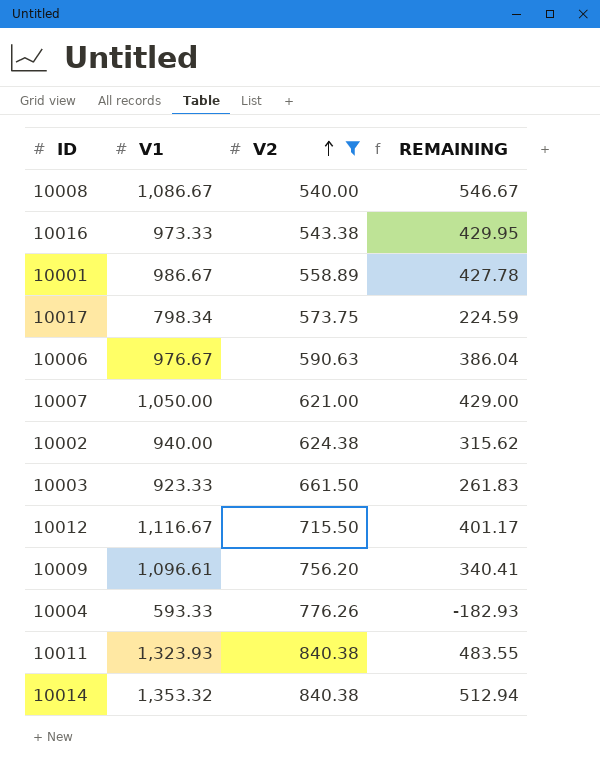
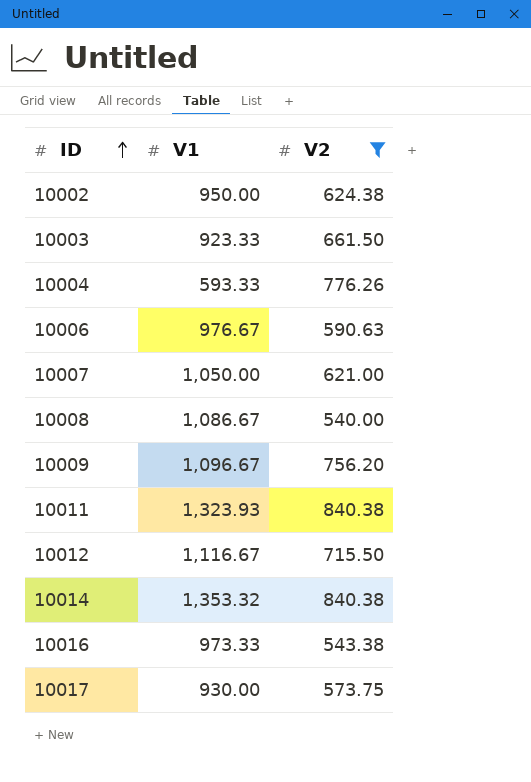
row order: V2 ascending -> ID ascending
column REMAINING | formula: [V1] - [V2] -> none
row 10001: 986.67 | 558.89 | 427.78 -> none
10002 | V1: 940.00 -> 950.00
10009 | V1: 1,096.61 -> 1,096.67
10017 | V1: 798.34 -> 930.00

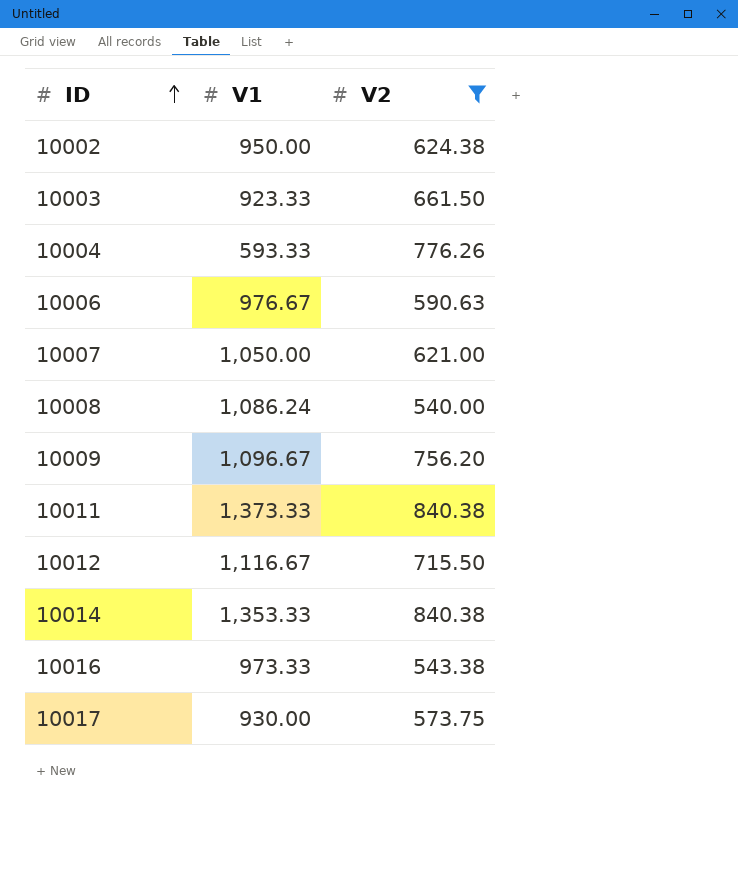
10008 | V1: 1,086.67 -> 1,086.24
10011 | V1: 1,323.93 -> 1,373.33
10014 | V1: 1,353.32 -> 1,353.33

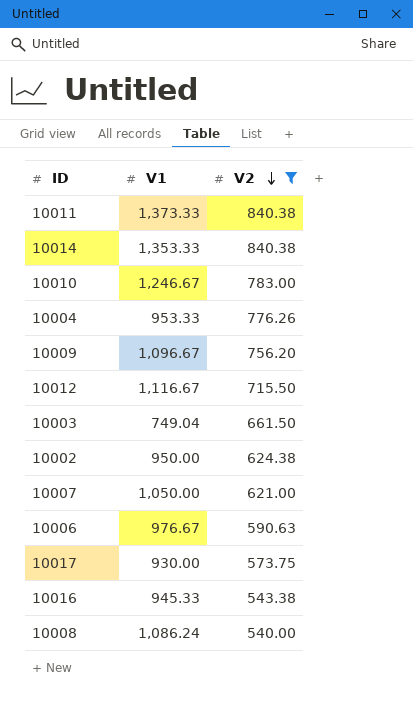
row order: ID ascending -> V2 descending
row 10010: none -> 1,246.67 | 783.00
10004 | V1: 593.33 -> 953.33
10003 | V1: 923.33 -> 749.04
10016 | V1: 973.33 -> 945.33

